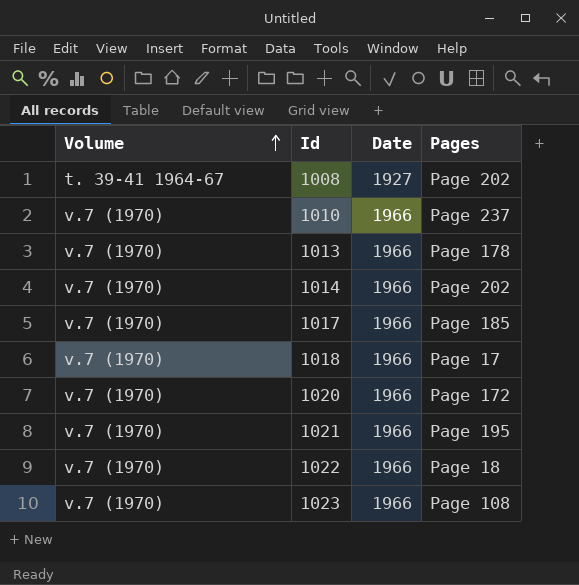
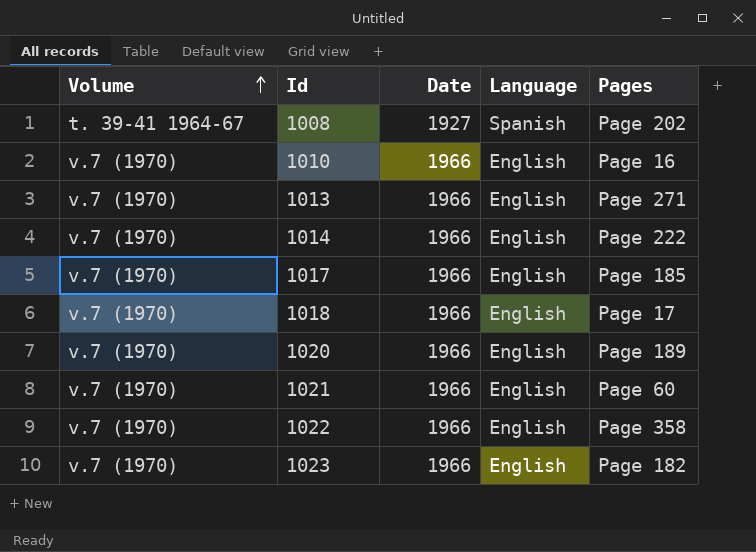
column Language | position: none -> 4
1010 | Pages: Page 237 -> Page 16
1013 | Pages: Page 178 -> Page 271
1014 | Pages: Page 202 -> Page 222
1020 | Pages: Page 172 -> Page 189
1021 | Pages: Page 195 -> Page 60
1022 | Pages: Page 18 -> Page 358
1023 | Pages: Page 108 -> Page 182

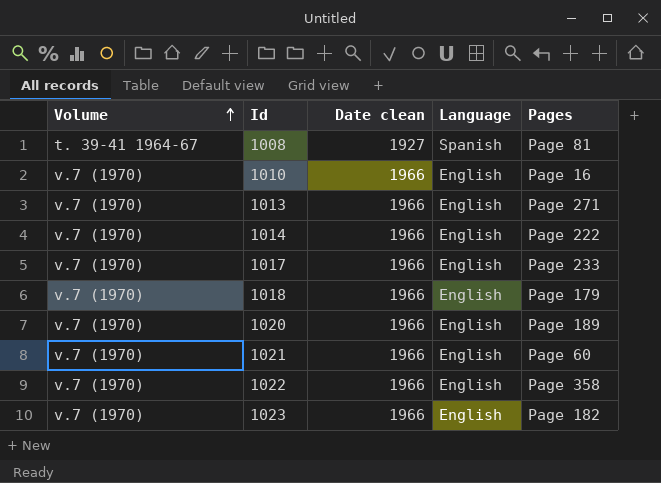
column name: Date -> Date clean
1008 | Pages: Page 202 -> Page 81
1017 | Pages: Page 185 -> Page 233
1018 | Pages: Page 17 -> Page 179

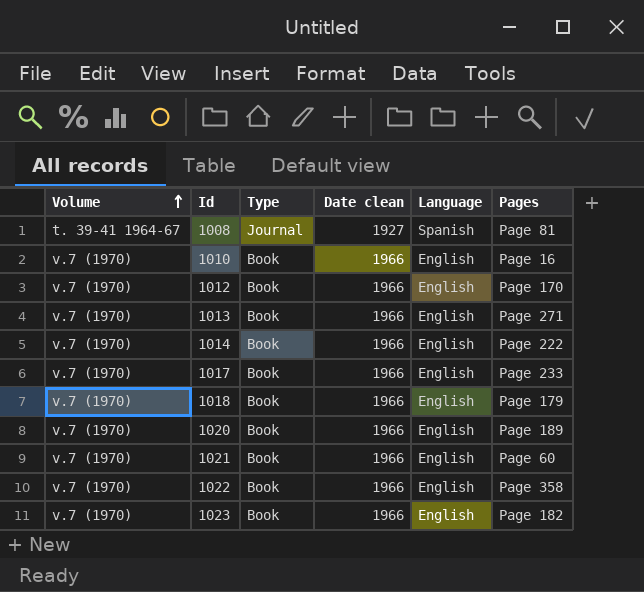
column Type | position: none -> 3
row 1012: none -> v.7 (1970) | Book | 1966 | English | Page 170

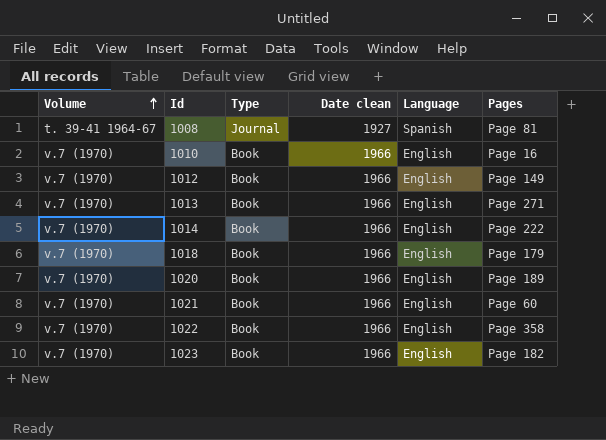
row 1017: v.7 (1970) | Book | 1966 | English | Page 233 -> none
1012 | Pages: Page 170 -> Page 149

